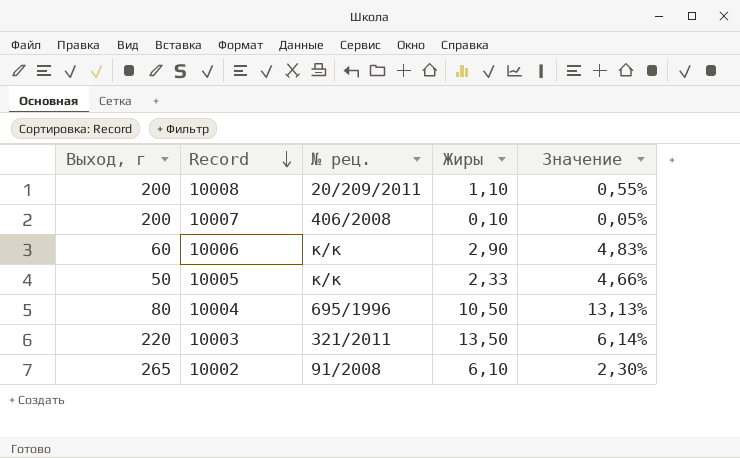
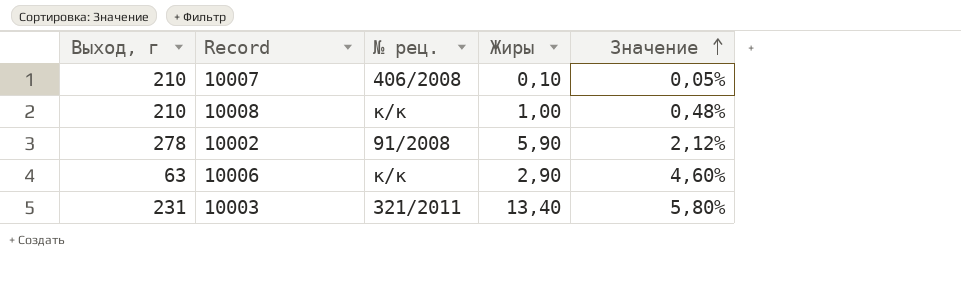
row order: Record descending -> Значение ascending
row 10005: 50 | к/к | 2,33 | 4,66% -> none
row 10004: 80 | 695/1996 | 10,50 | 13,13% -> none
10007 | Выход, г: 200 -> 210
10008 | Выход, г: 200 -> 210
10008 | № рец.: 20/209/2011 -> к/к
10008 | Жиры: 1,10 -> 1,00
10008 | Значение: 0,55% -> 0,48%
10002 | Выход, г: 265 -> 278
10002 | Жиры: 6,10 -> 5,90
10002 | Значение: 2,30% -> 2,12%
10006 | Выход, г: 60 -> 63
10006 | Значение: 4,83% -> 4,60%
10003 | Выход, г: 220 -> 231
10003 | Жиры: 13,50 -> 13,40
10003 | Значение: 6,14% -> 5,80%

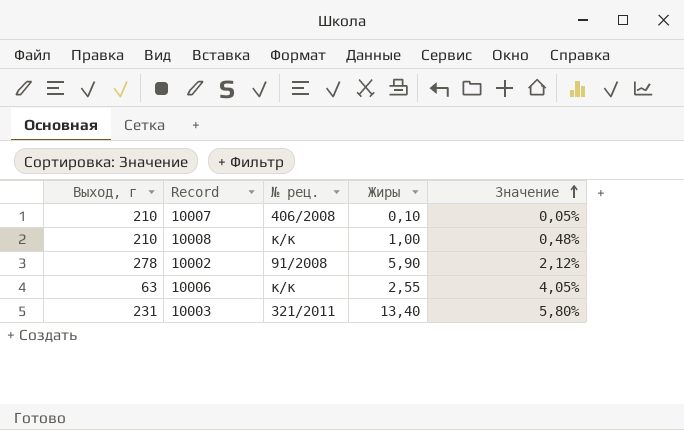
10006 | Жиры: 2,90 -> 2,55
10006 | Значение: 4,60% -> 4,05%

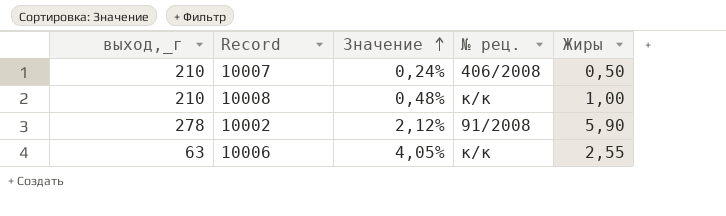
column name: Выход, г -> выход,_г
column Значение | position: 5 -> 3
row 10003: 231 | 321/2011 | 13,40 | 5,80% -> none
10007 | Значение: 0,05% -> 0,24%
10007 | Жиры: 0,10 -> 0,50

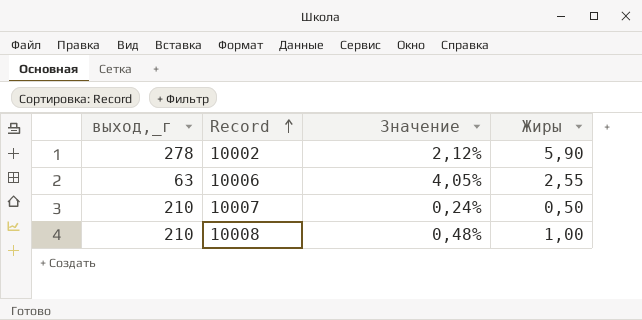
row order: Значение ascending -> Record ascending
column № рец. | position: 4 -> none

